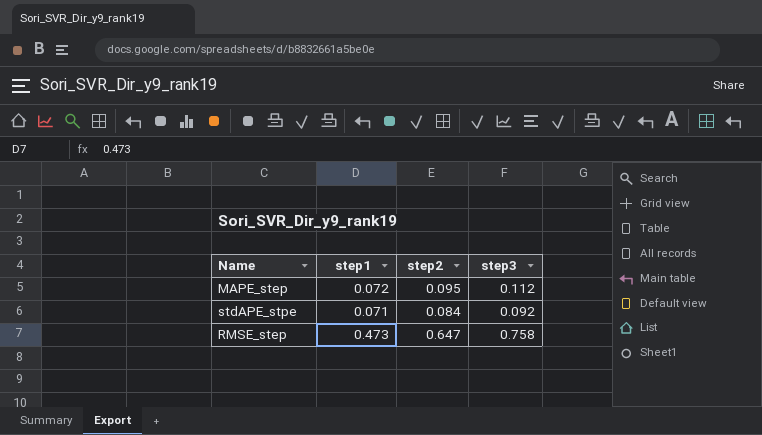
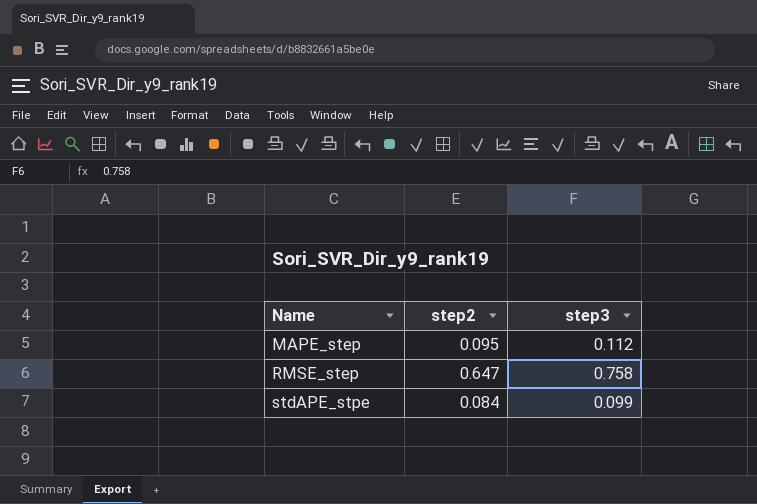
row order: none -> Name ascending
column step1 | position: 2 -> none
stdAPE_stpe | step3: 0.092 -> 0.099

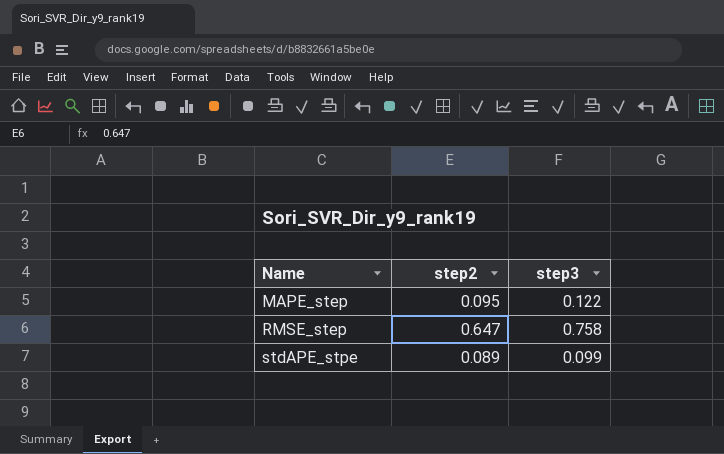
MAPE_step | step3: 0.112 -> 0.122
stdAPE_stpe | step2: 0.084 -> 0.089

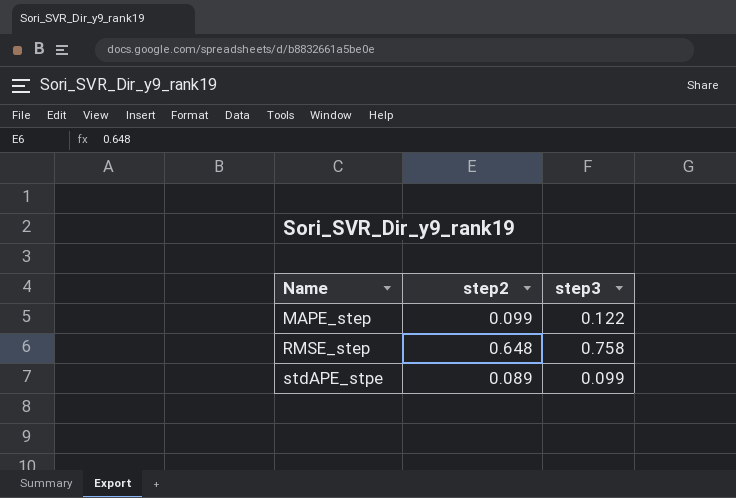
MAPE_step | step2: 0.095 -> 0.099
RMSE_step | step2: 0.647 -> 0.648

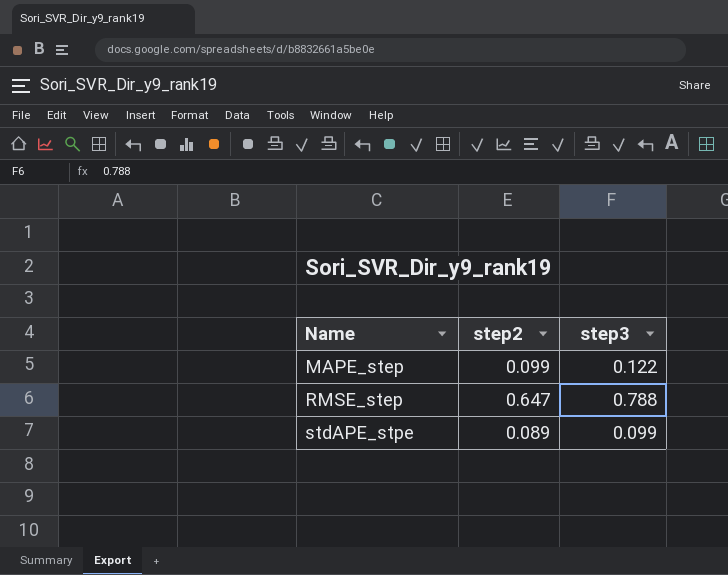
RMSE_step | step2: 0.648 -> 0.647
RMSE_step | step3: 0.758 -> 0.788

